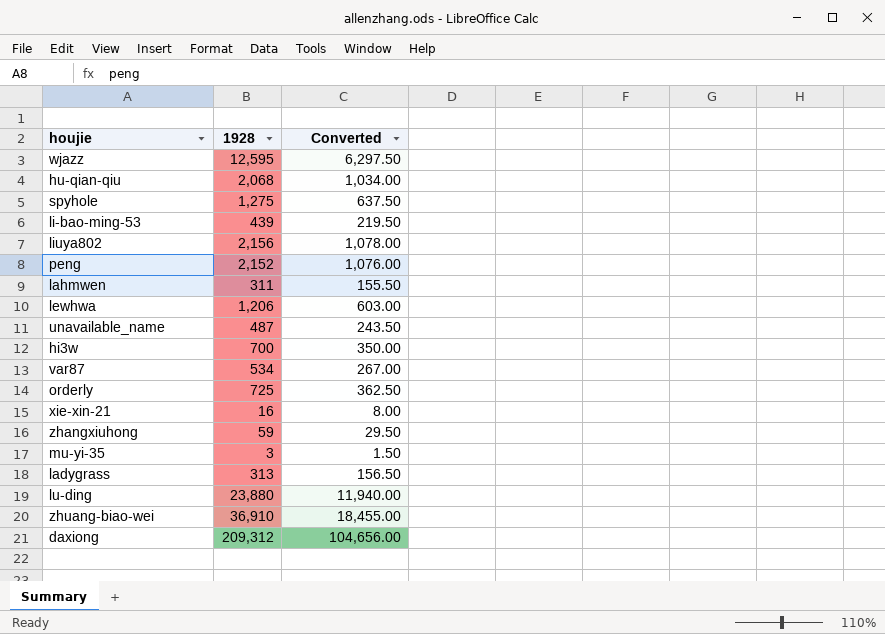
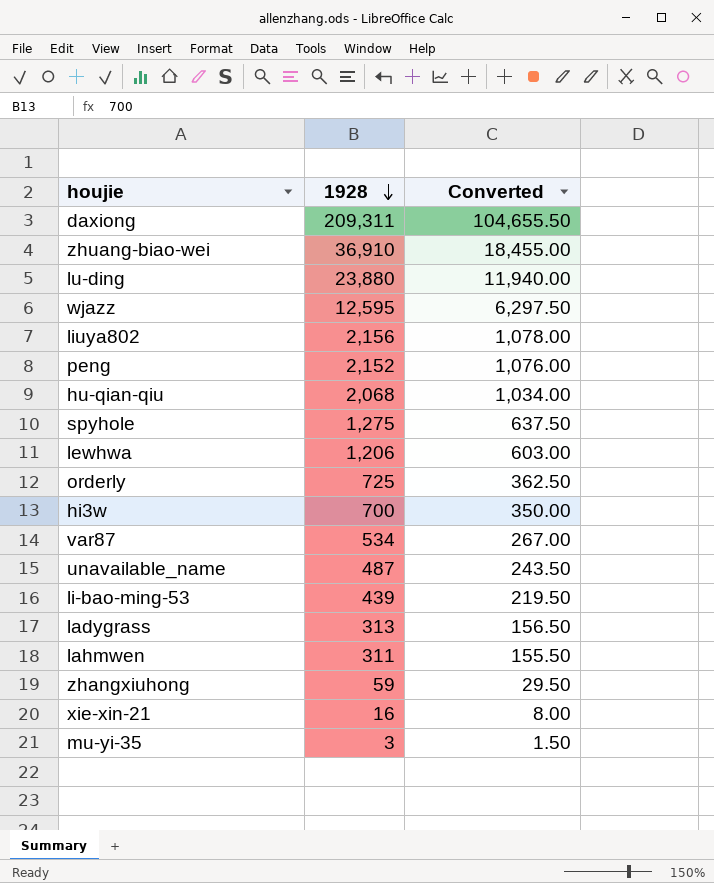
row order: none -> 1928 descending
daxiong | 1928: 209,312 -> 209,311
daxiong | Converted: 104,656.00 -> 104,655.50

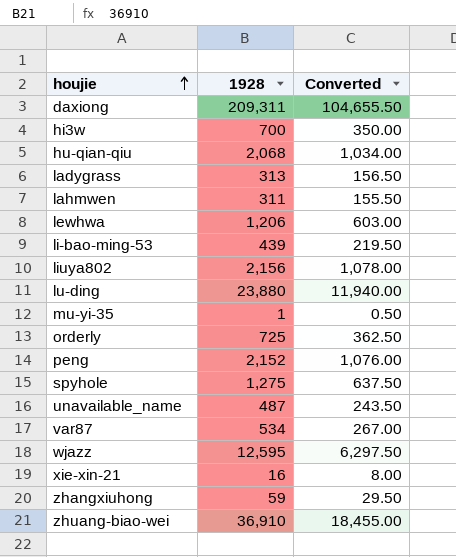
row order: 1928 descending -> houjie ascending
mu-yi-35 | 1928: 3 -> 1
mu-yi-35 | Converted: 1.50 -> 0.50

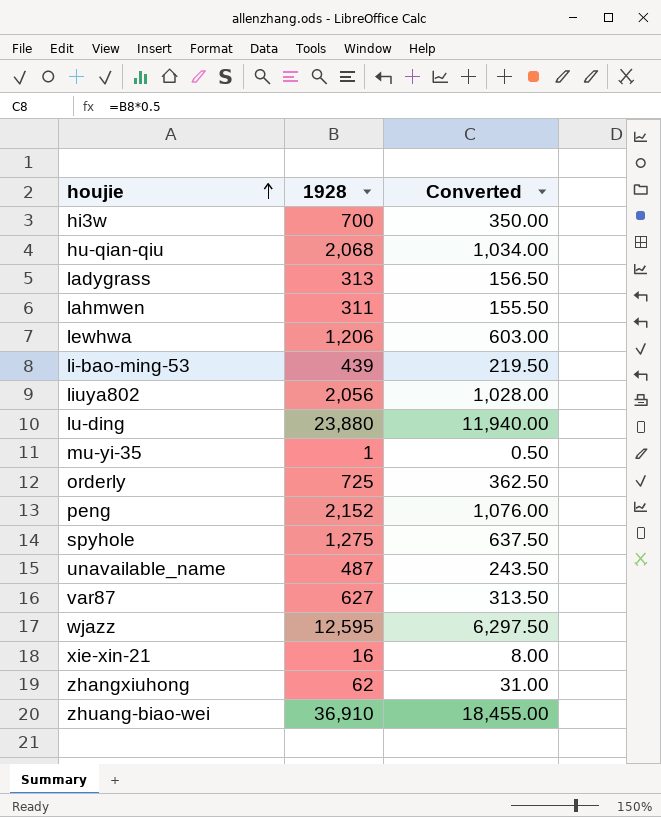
row daxiong: 209,311 | 104,655.50 -> none
liuya802 | 1928: 2,156 -> 2,056
liuya802 | Converted: 1,078.00 -> 1,028.00
var87 | 1928: 534 -> 627
var87 | Converted: 267.00 -> 313.50
zhangxiuhong | 1928: 59 -> 62
zhangxiuhong | Converted: 29.50 -> 31.00

